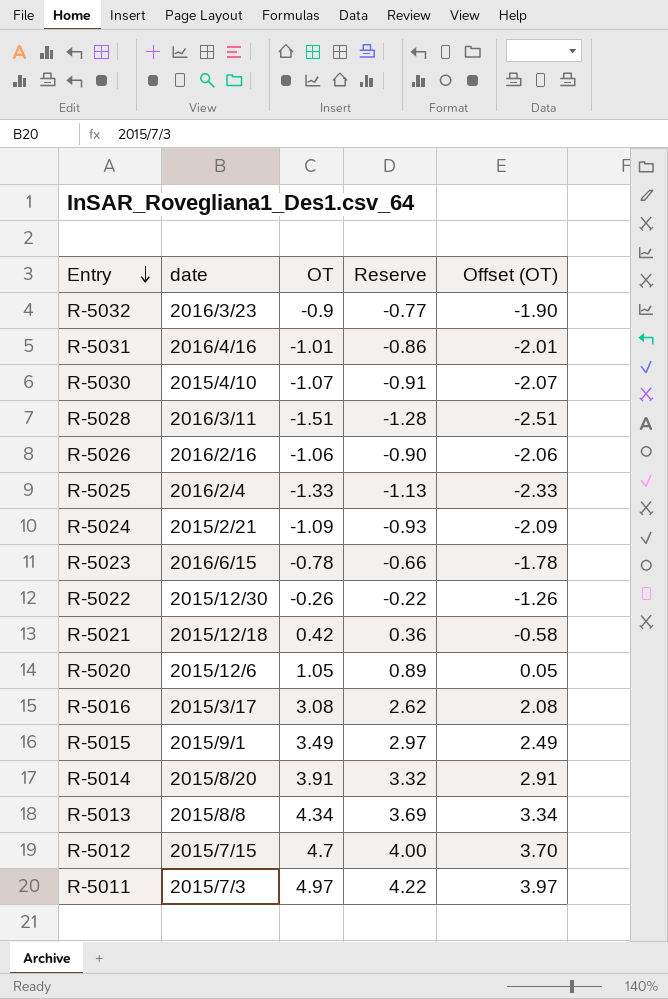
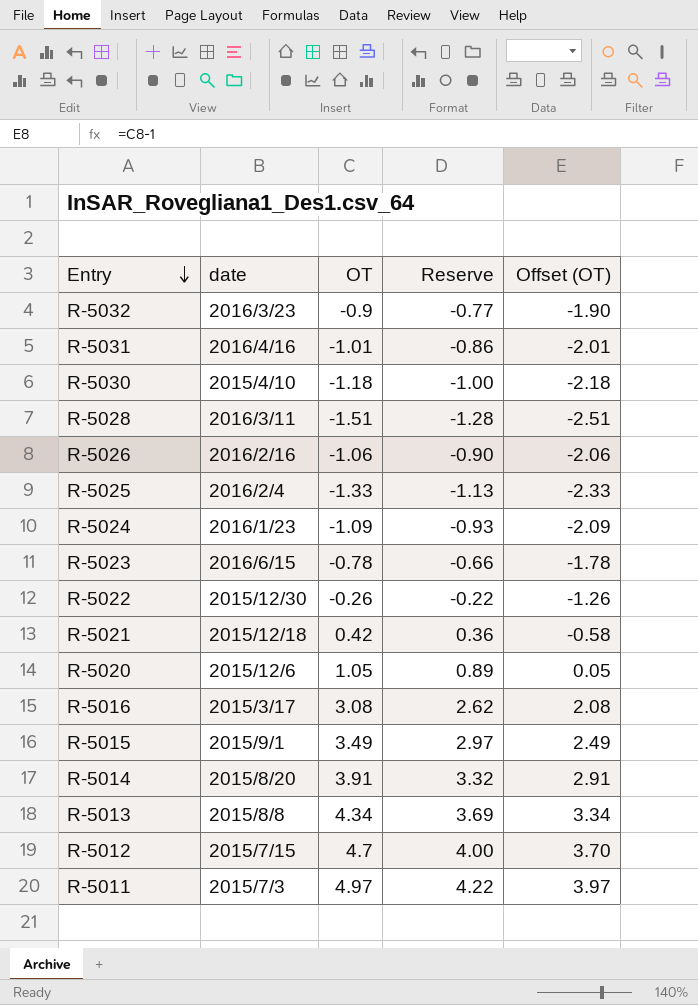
R-5030 | OT: -1.07 -> -1.18
R-5030 | Reserve: -0.91 -> -1.00
R-5030 | Offset (OT): -2.07 -> -2.18
R-5024 | date: 2015/2/21 -> 2016/1/23

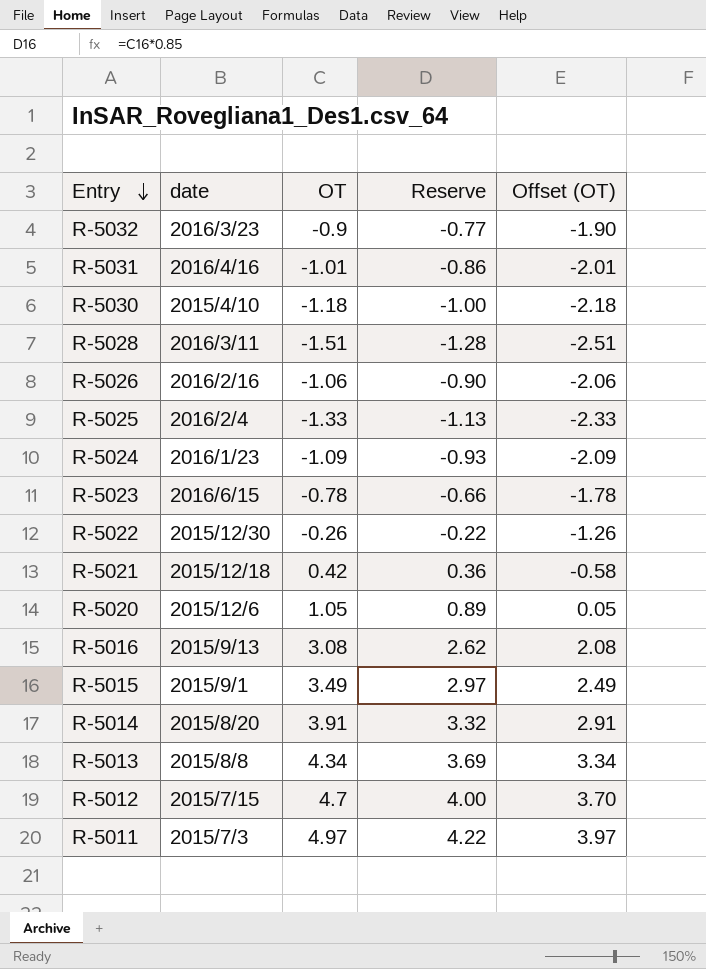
R-5016 | date: 2015/3/17 -> 2015/9/13

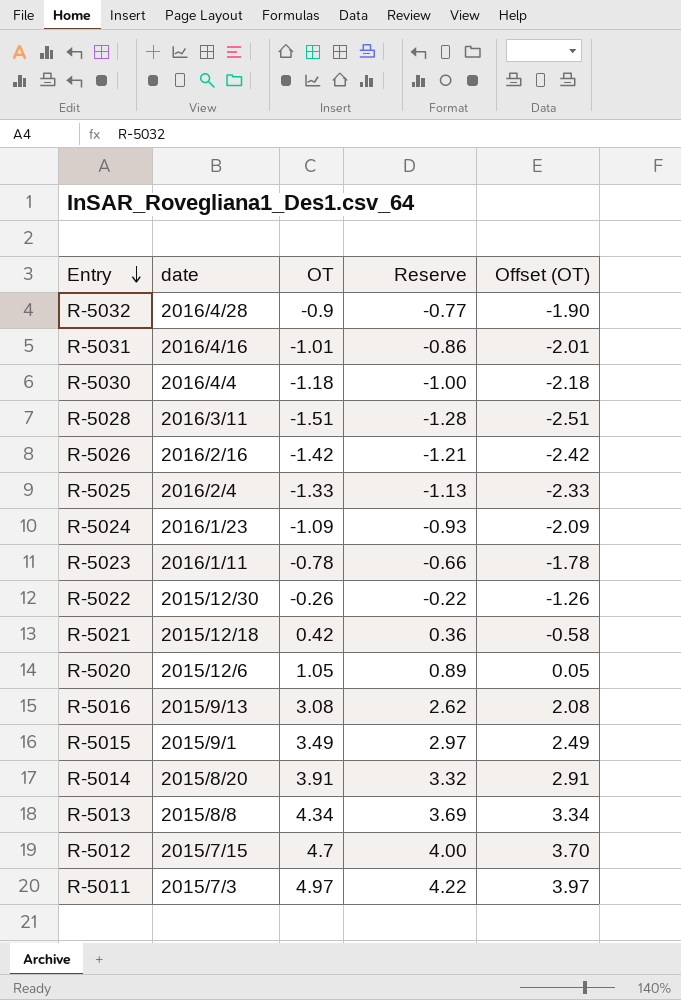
R-5032 | date: 2016/3/23 -> 2016/4/28
R-5030 | date: 2015/4/10 -> 2016/4/4
R-5026 | OT: -1.06 -> -1.42
R-5026 | Reserve: -0.90 -> -1.21
R-5026 | Offset (OT): -2.06 -> -2.42
R-5023 | date: 2016/6/15 -> 2016/1/11

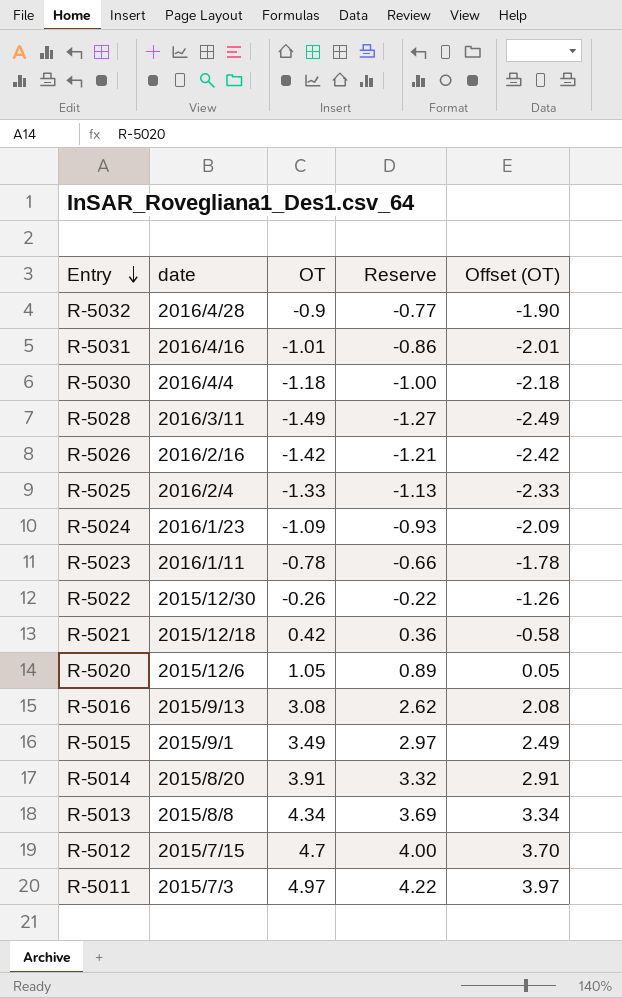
R-5028 | OT: -1.51 -> -1.49
R-5028 | Reserve: -1.28 -> -1.27
R-5028 | Offset (OT): -2.51 -> -2.49

